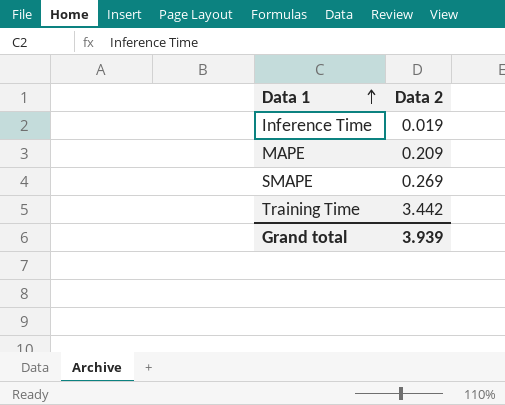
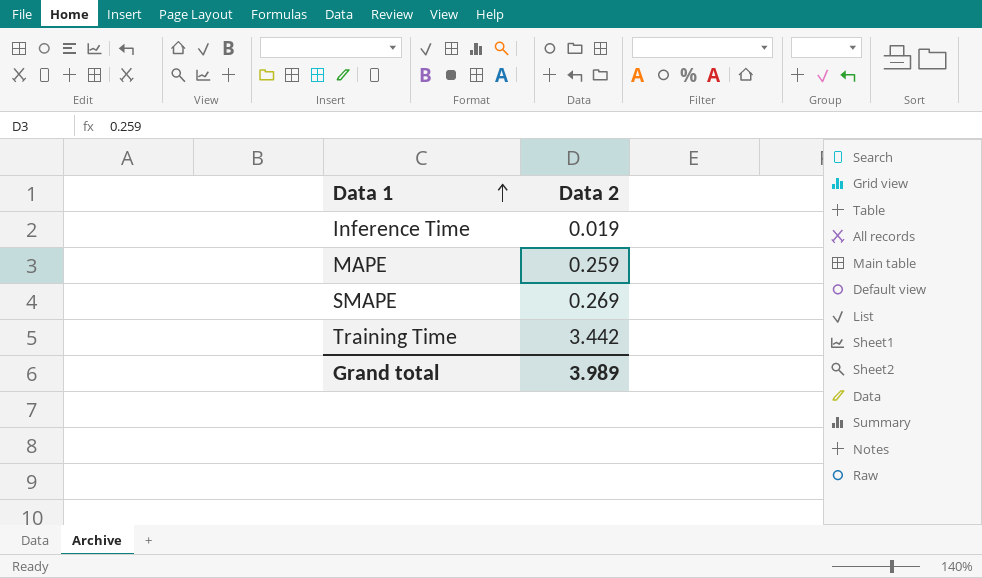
MAPE | Data 2: 0.209 -> 0.259
Grand total | Data 2: 3.939 -> 3.989

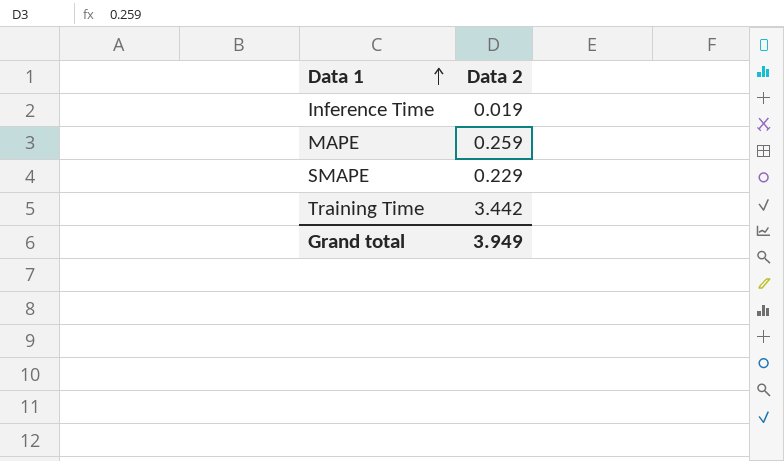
SMAPE | Data 2: 0.269 -> 0.229
Grand total | Data 2: 3.989 -> 3.949

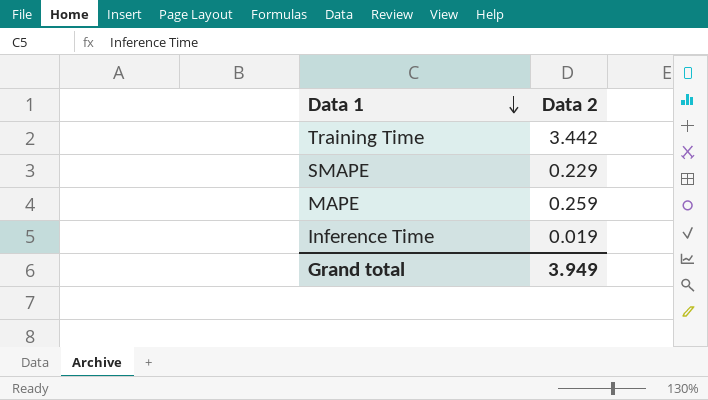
row order: Data 1 ascending -> Data 1 descending

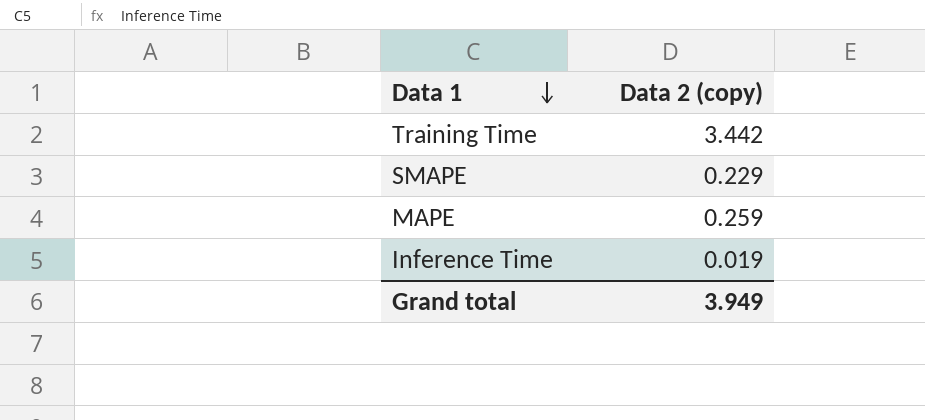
column name: Data 2 -> Data 2 (copy)

